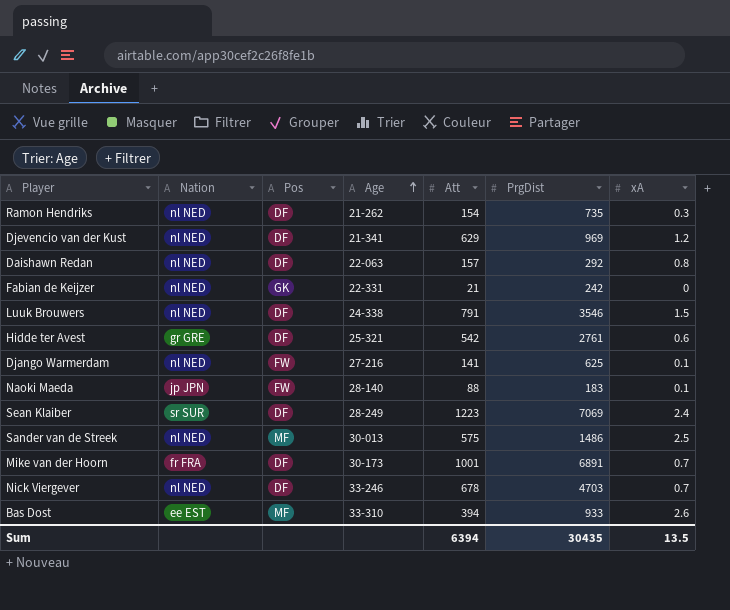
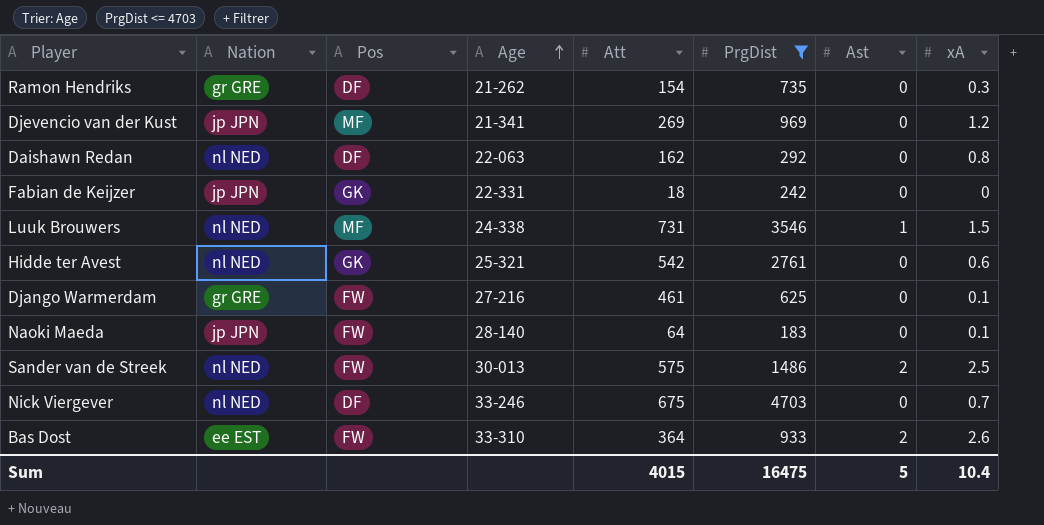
filter: none -> PrgDist <= 4703
column Ast | position: none -> 7
Ramon Hendriks | Nation: nl NED -> gr GRE
Djevencio van der Kust | Nation: nl NED -> jp JPN
Djevencio van der Kust | Pos: DF -> MF
Djevencio van der Kust | Att: 629 -> 269
Daishawn Redan | Att: 157 -> 162
Fabian de Keijzer | Nation: nl NED -> jp JPN
Fabian de Keijzer | Att: 21 -> 18
Luuk Brouwers | Pos: DF -> MF
Luuk Brouwers | Att: 791 -> 731
Hidde ter Avest | Nation: gr GRE -> nl NED
Hidde ter Avest | Pos: DF -> GK
Django Warmerdam | Nation: nl NED -> gr GRE
Django Warmerdam | Att: 141 -> 461
Naoki Maeda | Att: 88 -> 64
Sander van de Streek | Pos: MF -> FW
Nick Viergever | Att: 678 -> 675
Bas Dost | Pos: MF -> FW
Bas Dost | Att: 394 -> 364
Sum | Att: 6394 -> 4015
Sum | PrgDist: 30435 -> 16475
Sum | xA: 13.5 -> 10.4

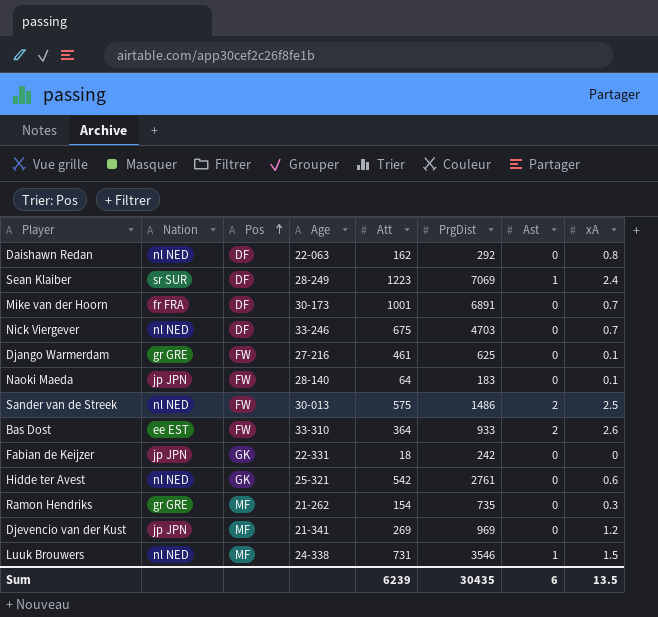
filter: PrgDist <= 4703 -> none
row order: Age ascending -> Pos ascending
Ramon Hendriks | Pos: DF -> MF
Sum | Att: 4015 -> 6239
Sum | PrgDist: 16475 -> 30435
Sum | Ast: 5 -> 6
Sum | xA: 10.4 -> 13.5

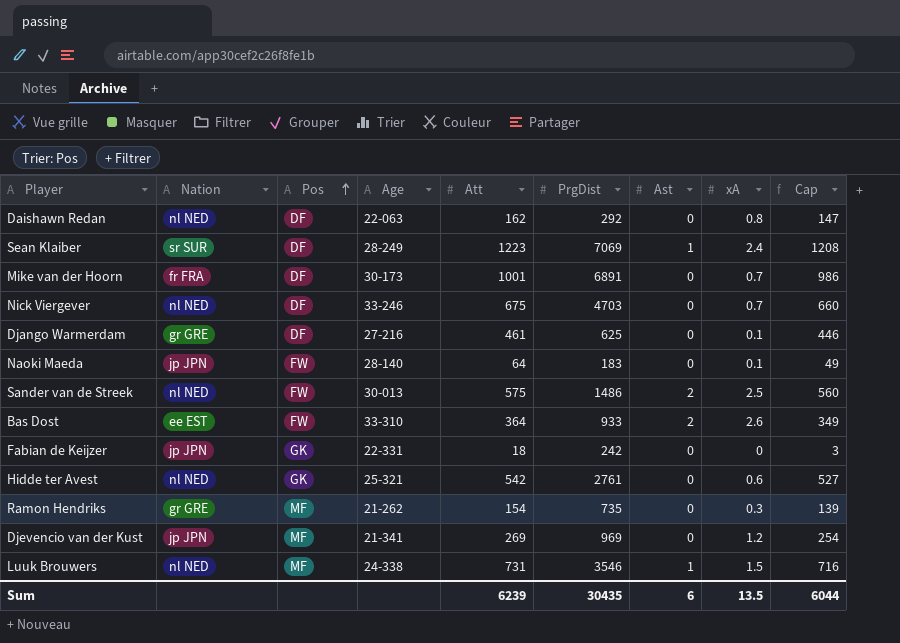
column Cap | formula: none -> [Att] - 15
Django Warmerdam | Pos: FW -> DF

